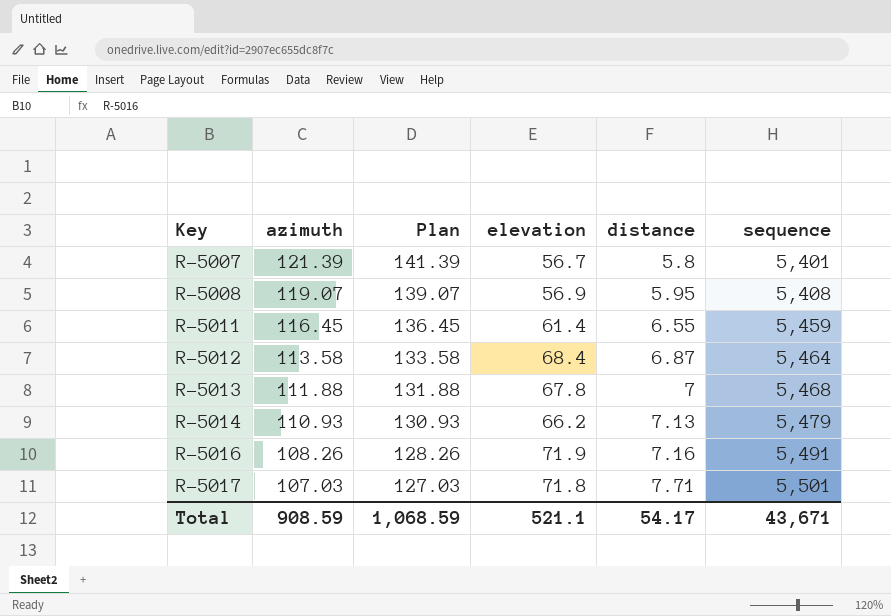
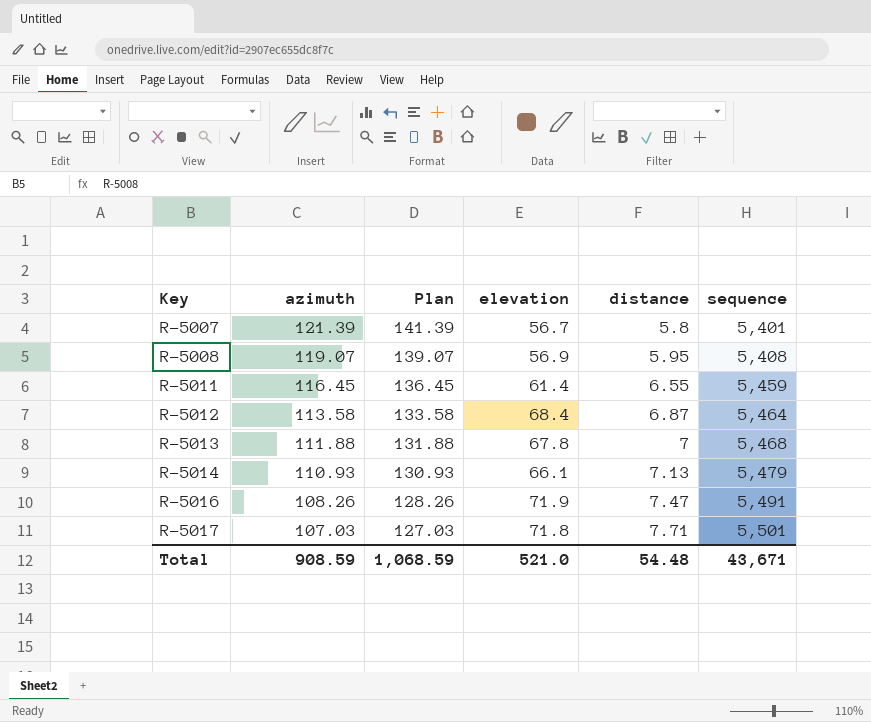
R-5014 | elevation: 66.2 -> 66.1
R-5016 | distance: 7.16 -> 7.47
Total | elevation: 521.1 -> 521.0
Total | distance: 54.17 -> 54.48

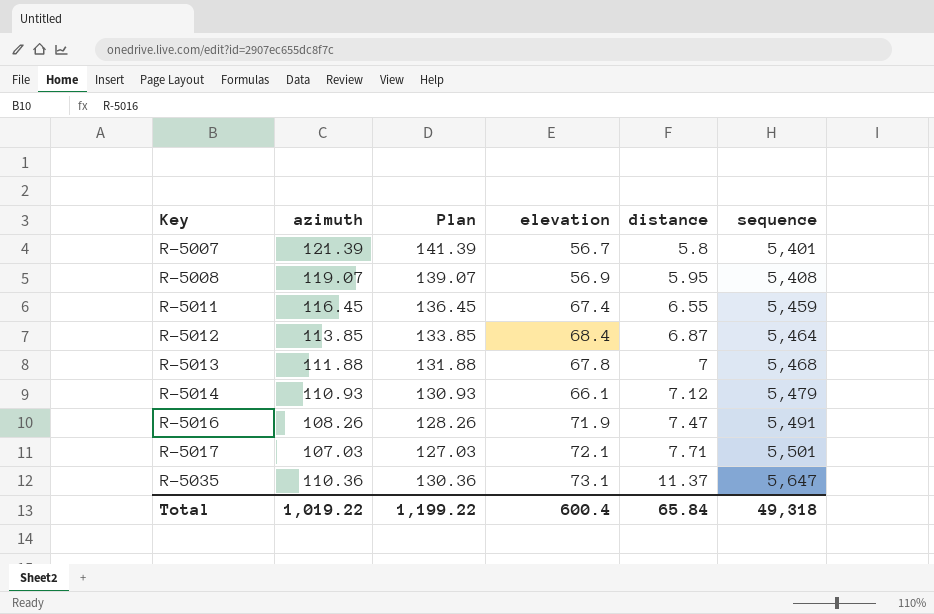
R-5011 | elevation: 61.4 -> 67.4
R-5012 | azimuth: 113.58 -> 113.85
R-5012 | Plan: 133.58 -> 133.85
R-5014 | distance: 7.13 -> 7.12
R-5017 | elevation: 71.8 -> 72.1
row R-5035: none -> 110.36 | 130.36 | 73.1 | 11.37 | 5,647
Total | azimuth: 908.59 -> 1,019.22
Total | Plan: 1,068.59 -> 1,199.22
Total | elevation: 521.0 -> 600.4
Total | distance: 54.48 -> 65.84
Total | sequence: 43,671 -> 49,318

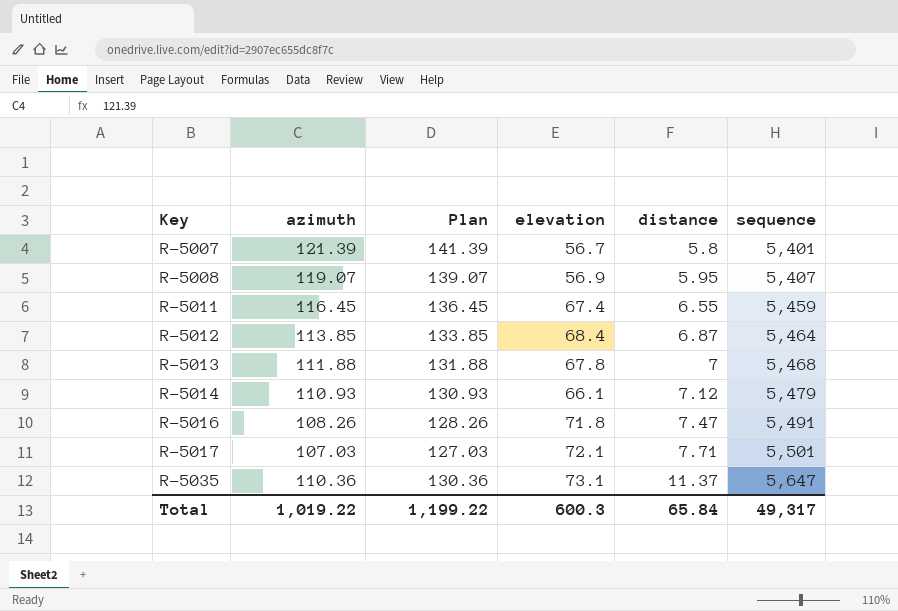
R-5008 | sequence: 5,408 -> 5,407
R-5016 | elevation: 71.9 -> 71.8
Total | elevation: 600.4 -> 600.3
Total | sequence: 49,318 -> 49,317

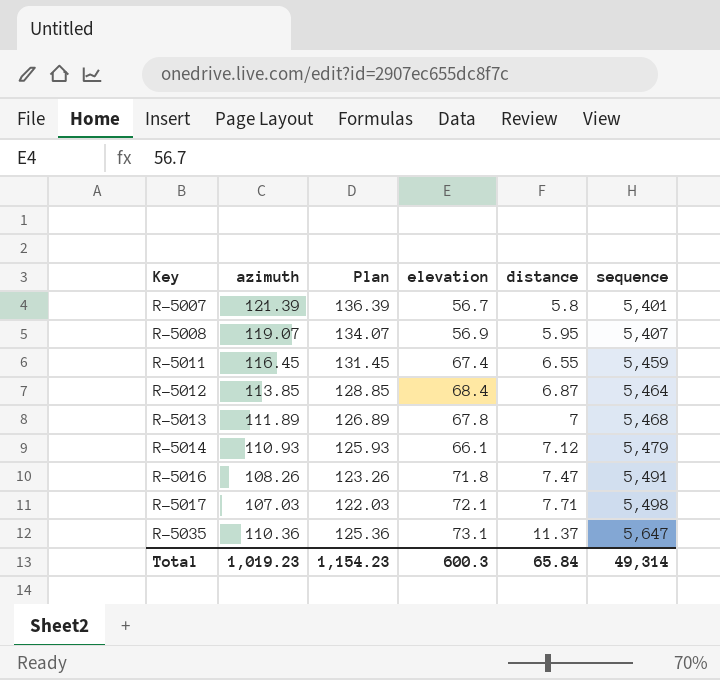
column Plan | formula: [azimuth] + 20 -> [azimuth] + 15
R-5013 | azimuth: 111.88 -> 111.89
R-5017 | sequence: 5,501 -> 5,498
Total | azimuth: 1,019.22 -> 1,019.23
Total | Plan: 1,199.22 -> 1,154.23
Total | sequence: 49,317 -> 49,314

